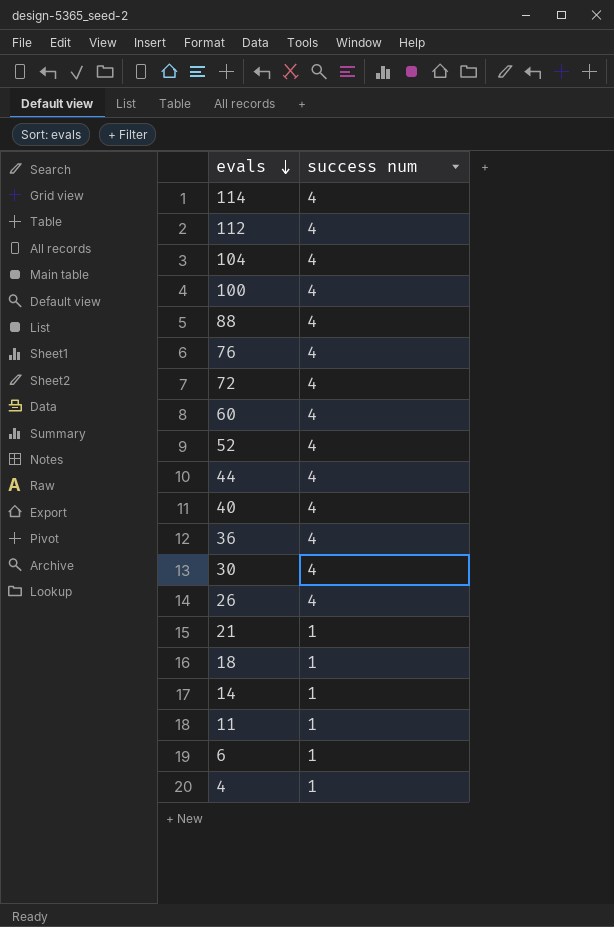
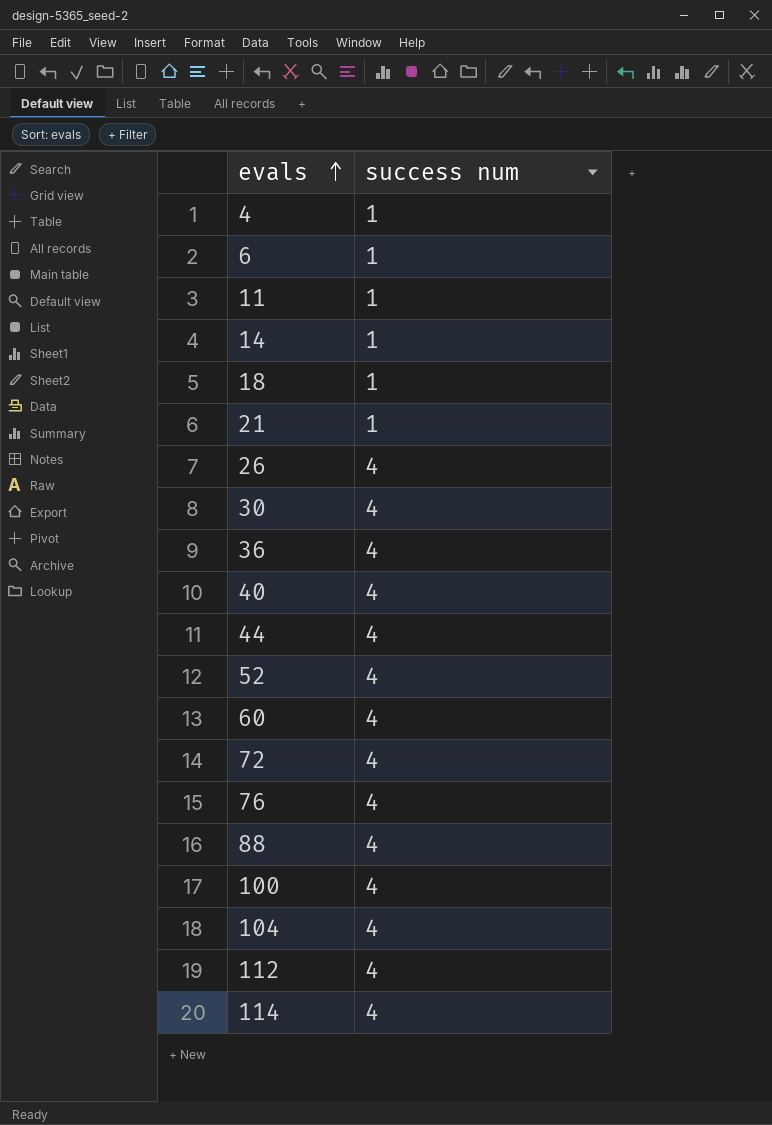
row order: evals descending -> evals ascending

